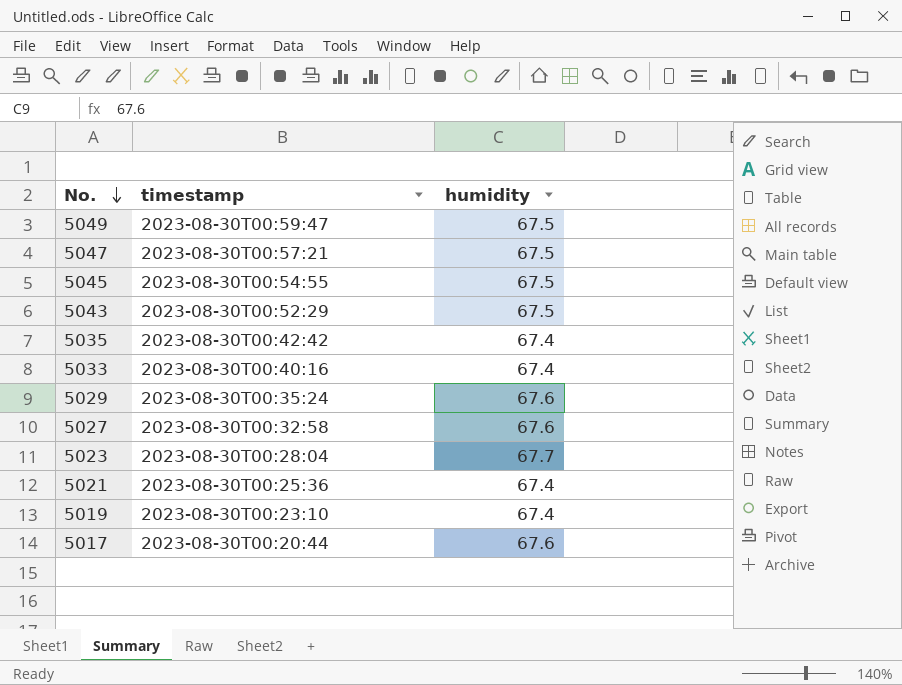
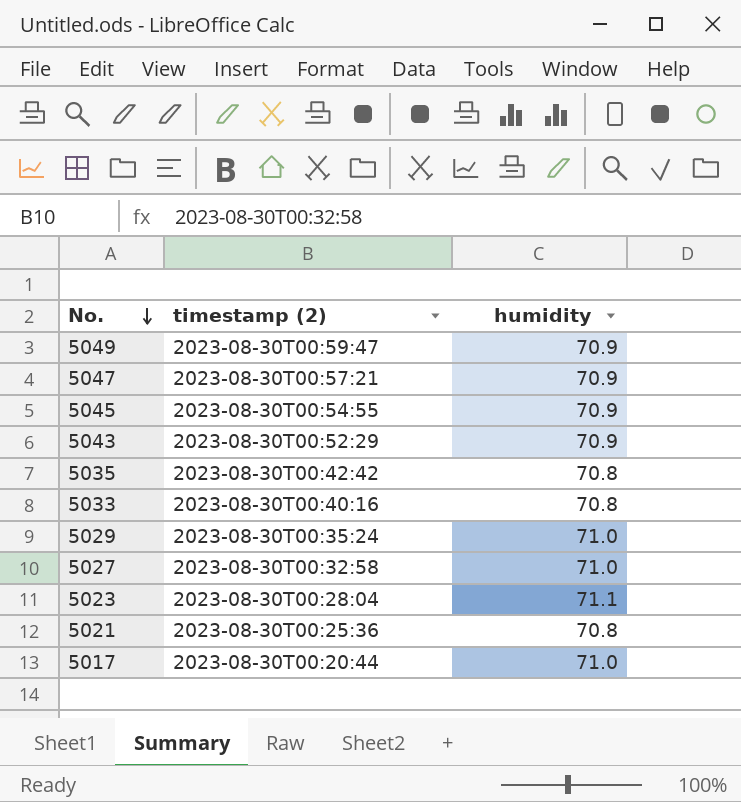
column name: timestamp -> timestamp (2)
row 5019: 2023-08-30T00:23:10 | 67.4 -> none
5049 | humidity: 67.5 -> 70.9
5047 | humidity: 67.5 -> 70.9
5045 | humidity: 67.5 -> 70.9
5043 | humidity: 67.5 -> 70.9
5035 | humidity: 67.4 -> 70.8
5033 | humidity: 67.4 -> 70.8
5029 | humidity: 67.6 -> 71.0
5027 | humidity: 67.6 -> 71.0
5023 | humidity: 67.7 -> 71.1
5021 | humidity: 67.4 -> 70.8
5017 | humidity: 67.6 -> 71.0

